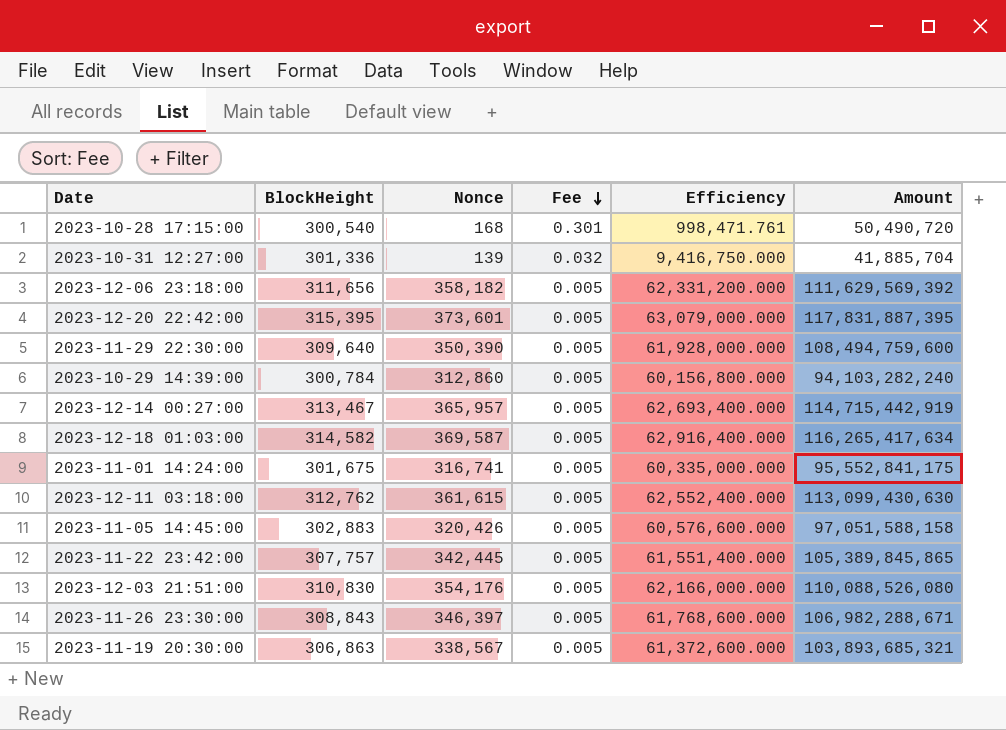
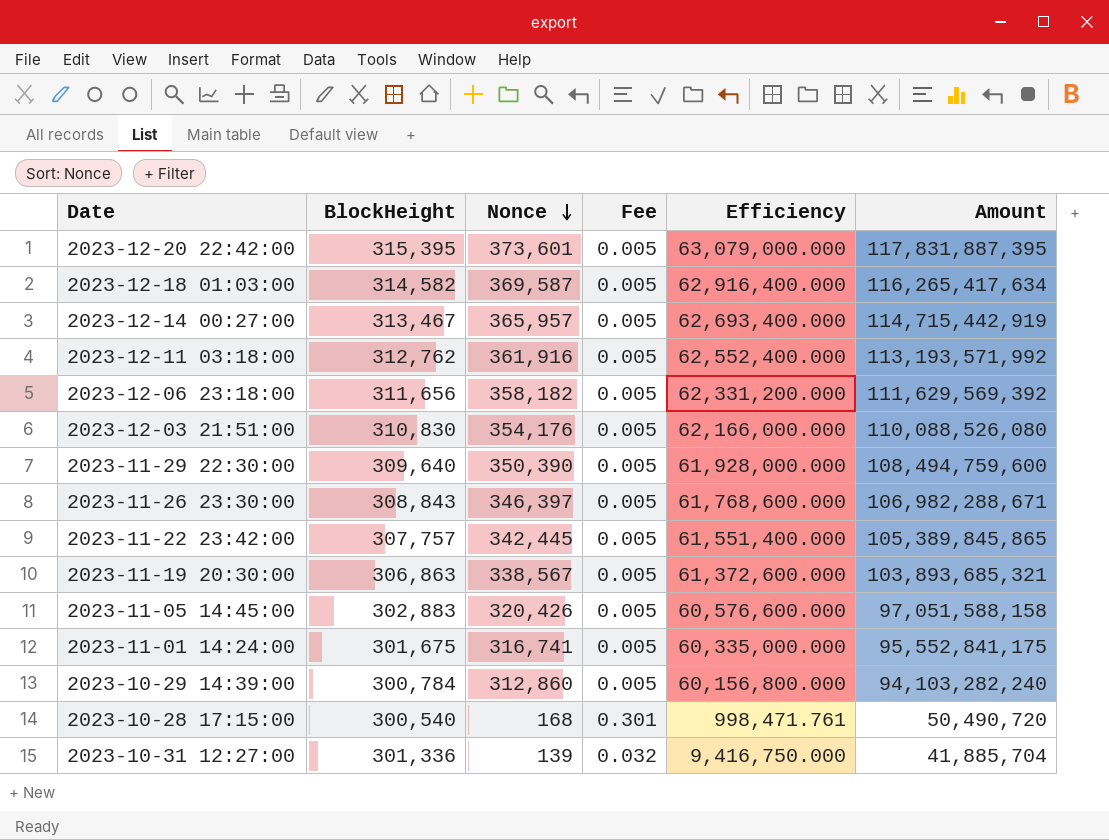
row order: Fee descending -> Nonce descending
2023-12-11 03:18:00 | Nonce: 361,615 -> 361,916
2023-12-11 03:18:00 | Amount: 113,099,430,630 -> 113,193,571,992

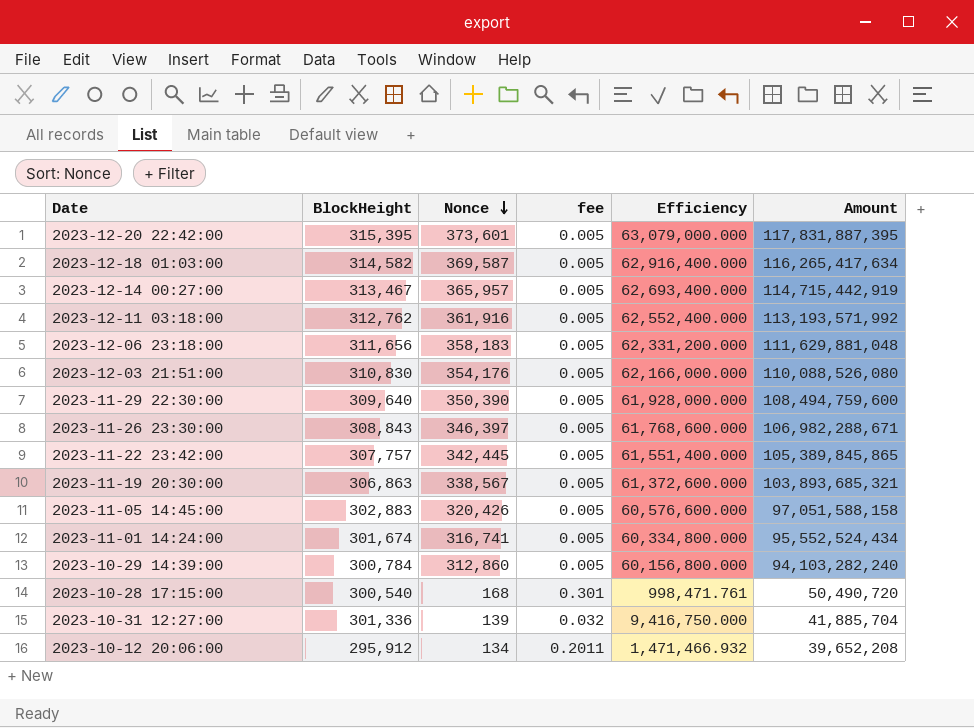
column name: Fee -> fee
2023-12-06 23:18:00 | Nonce: 358,182 -> 358,183
2023-12-06 23:18:00 | Amount: 111,629,569,392 -> 111,629,881,048
2023-11-01 14:24:00 | BlockHeight: 301,675 -> 301,674
2023-11-01 14:24:00 | Efficiency: 60,335,000.000 -> 60,334,800.000
2023-11-01 14:24:00 | Amount: 95,552,841,175 -> 95,552,524,434
row 2023-10-12 20:06:00: none -> 295,912 | 134 | 0.2011 | 1,471,466.932 | 39,652,208

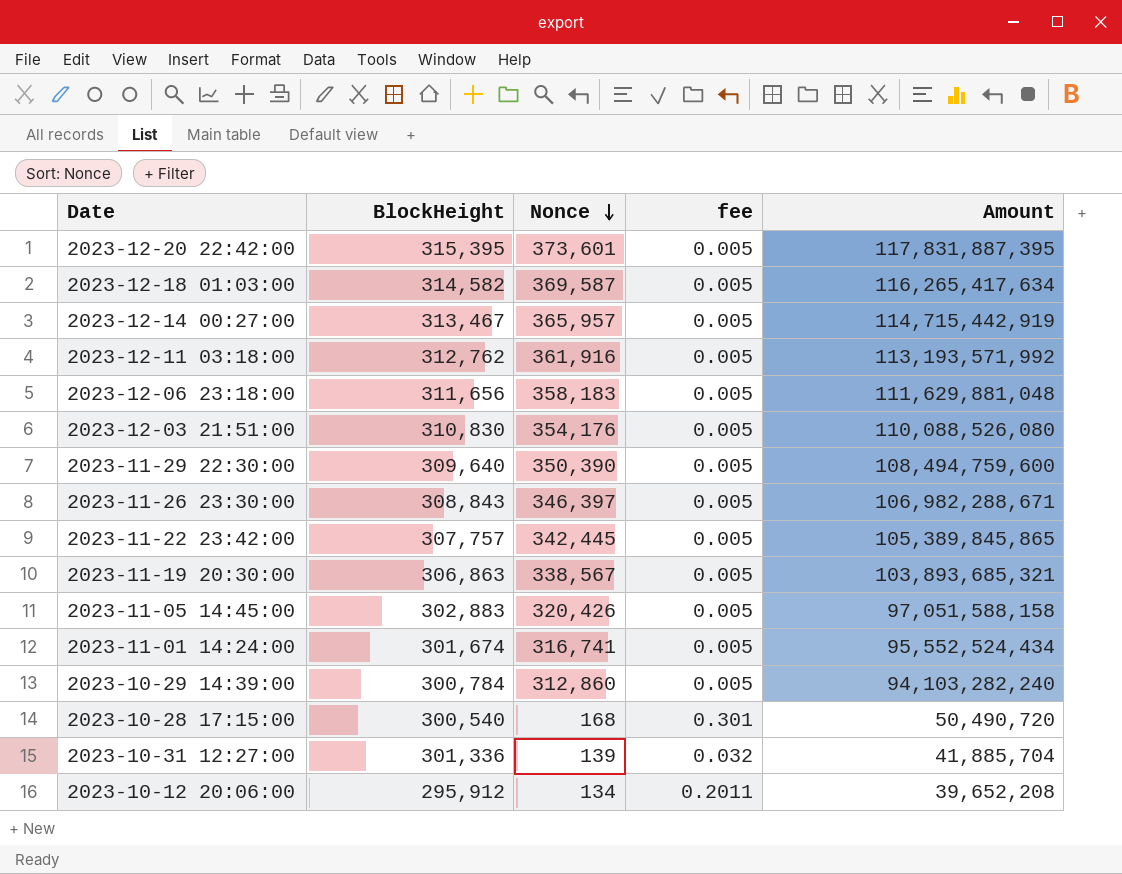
column Efficiency | formula: [BlockHeight] / [fee] -> none

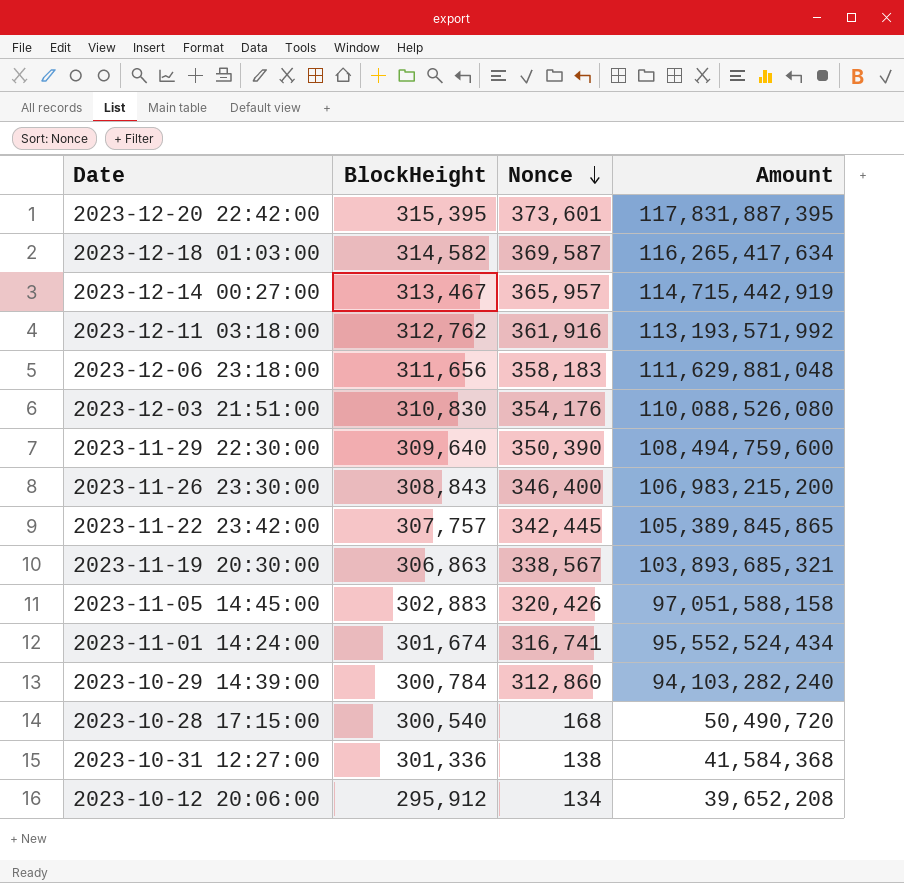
column fee | position: 4 -> none
2023-11-26 23:30:00 | Nonce: 346,397 -> 346,400
2023-11-26 23:30:00 | Amount: 106,982,288,671 -> 106,983,215,200
2023-10-31 12:27:00 | Nonce: 139 -> 138
2023-10-31 12:27:00 | Amount: 41,885,704 -> 41,584,368

